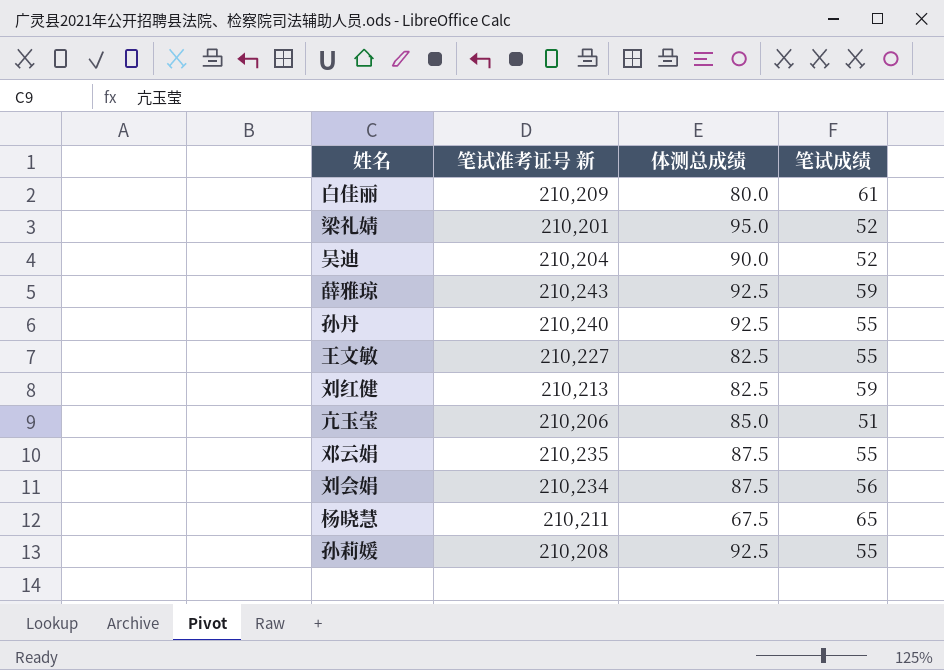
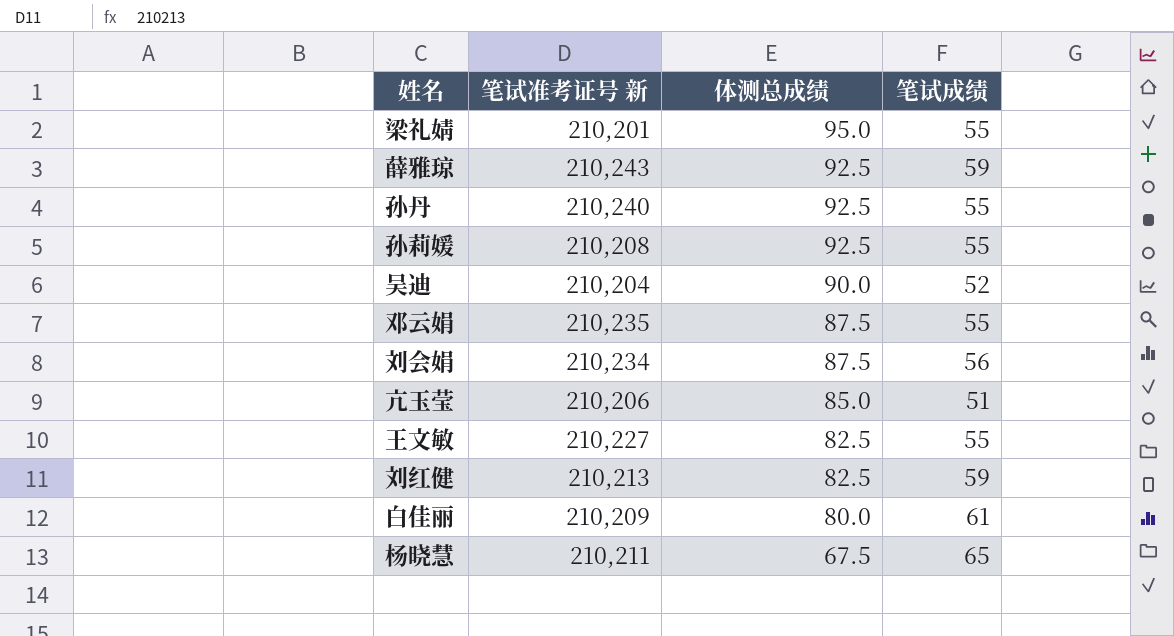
row order: none -> 体测总成绩 descending
梁礼婧 | 笔试成绩: 52 -> 55

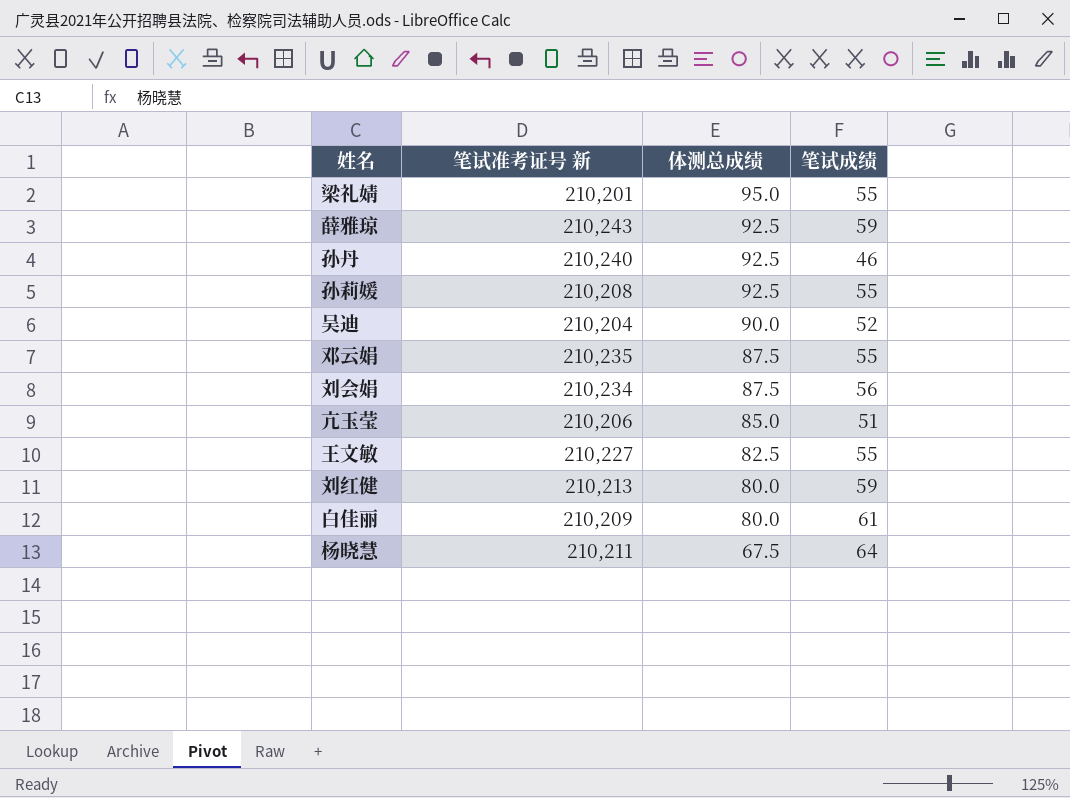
孙丹 | 笔试成绩: 55 -> 46
刘红健 | 体测总成绩: 82.5 -> 80.0
杨晓慧 | 笔试成绩: 65 -> 64

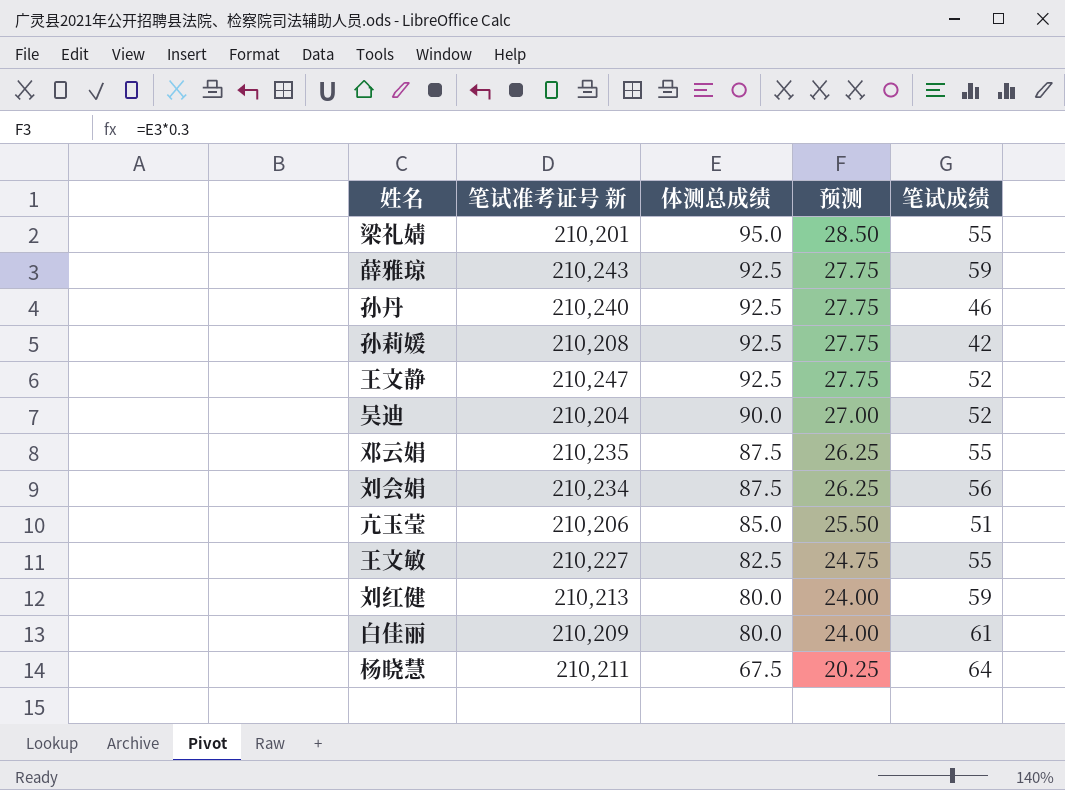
column 预测 | formula: none -> [体测总成绩] * 0.3
孙莉媛 | 笔试成绩: 55 -> 42
row 王文静: none -> 210,247 | 92.5 | 27.75 | 52

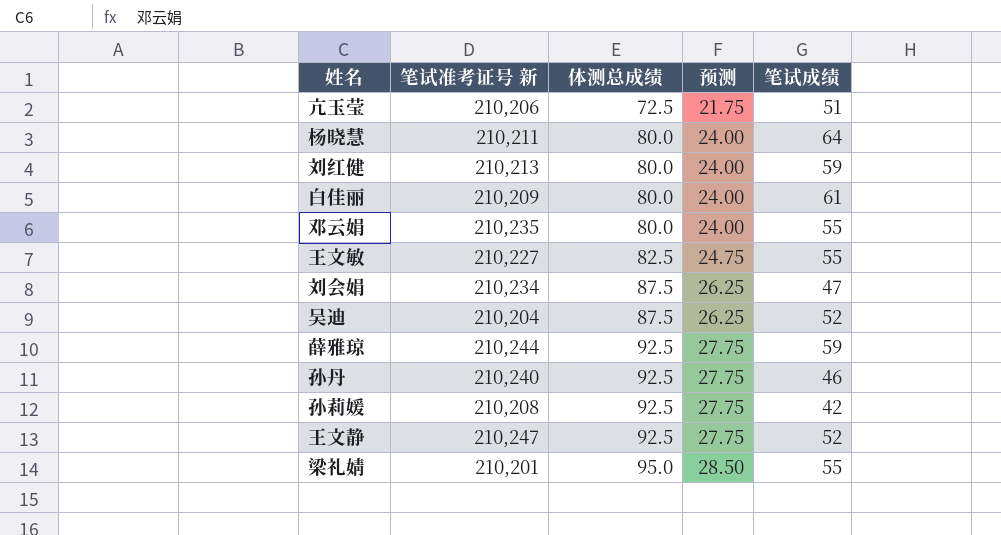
row order: 体测总成绩 descending -> 体测总成绩 ascending
亢玉莹 | 体测总成绩: 85.0 -> 72.5
亢玉莹 | 预测: 25.50 -> 21.75
杨晓慧 | 体测总成绩: 67.5 -> 80.0
杨晓慧 | 预测: 20.25 -> 24.00
邓云娟 | 体测总成绩: 87.5 -> 80.0
邓云娟 | 预测: 26.25 -> 24.00
刘会娟 | 笔试成绩: 56 -> 47
吴迪 | 体测总成绩: 90.0 -> 87.5
吴迪 | 预测: 27.00 -> 26.25
薛雅琼 | 笔试准考证号 新: 210,243 -> 210,244

